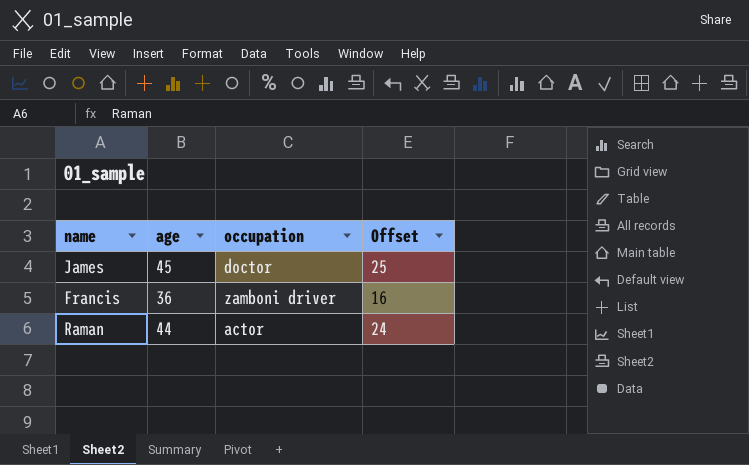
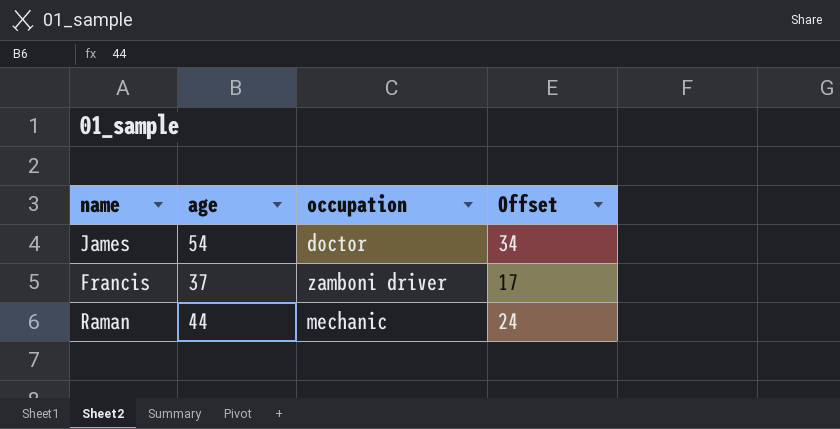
James | age: 45 -> 54
James | Offset: 25 -> 34
Francis | age: 36 -> 37
Francis | Offset: 16 -> 17
Raman | occupation: actor -> mechanic

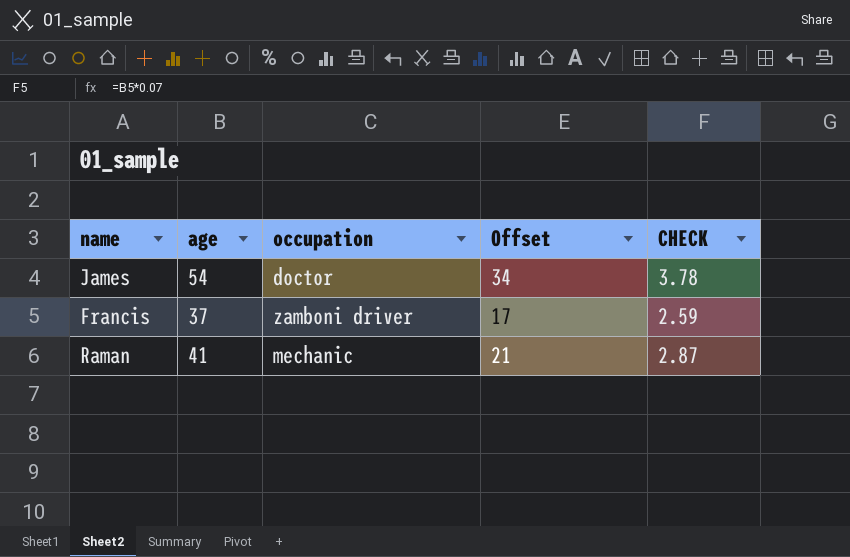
column CHECK | formula: none -> [age] * 0.07
Raman | age: 44 -> 41
Raman | Offset: 24 -> 21

